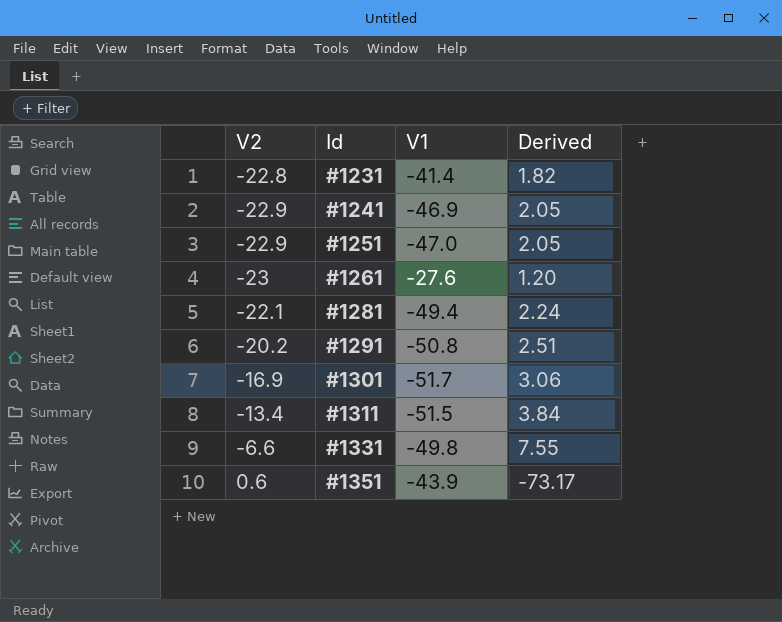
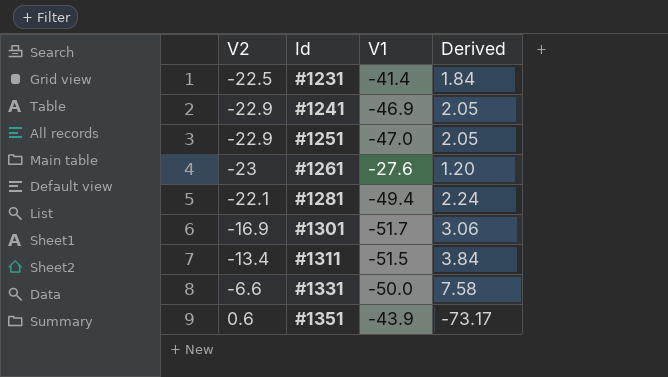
row #1291: -20.2 | -50.8 | 2.51 -> none
#1231 | V2: -22.8 -> -22.5
#1231 | Derived: 1.82 -> 1.84
#1331 | V1: -49.8 -> -50.0
#1331 | Derived: 7.55 -> 7.58

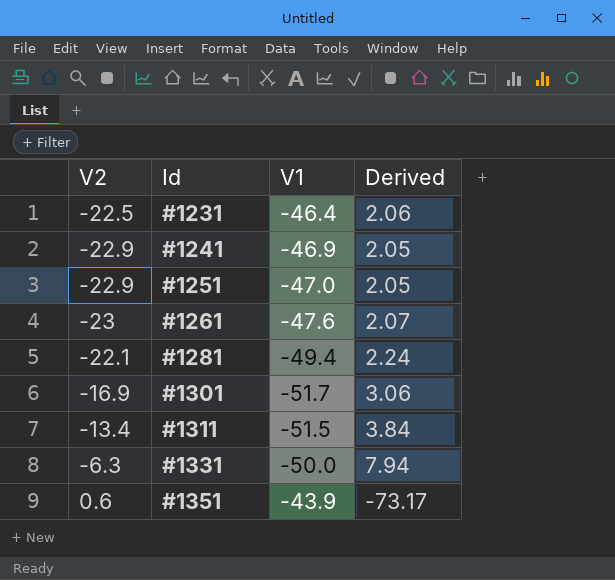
#1231 | V1: -41.4 -> -46.4
#1231 | Derived: 1.84 -> 2.06
#1261 | V1: -27.6 -> -47.6
#1261 | Derived: 1.20 -> 2.07
#1331 | V2: -6.6 -> -6.3
#1331 | Derived: 7.58 -> 7.94

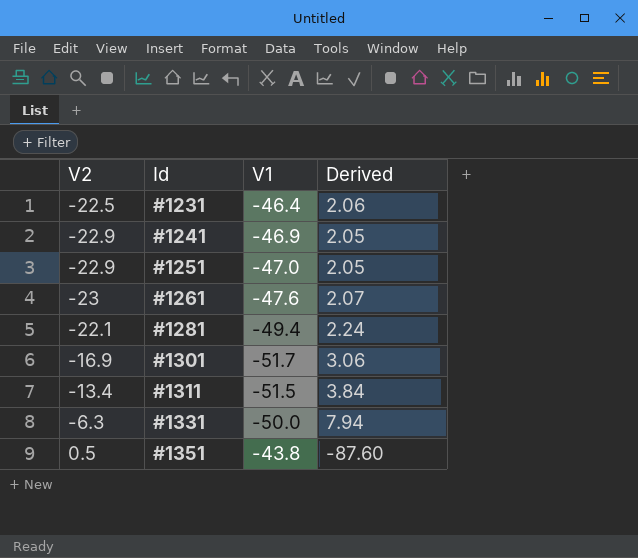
#1351 | V2: 0.6 -> 0.5
#1351 | V1: -43.9 -> -43.8
#1351 | Derived: -73.17 -> -87.60

